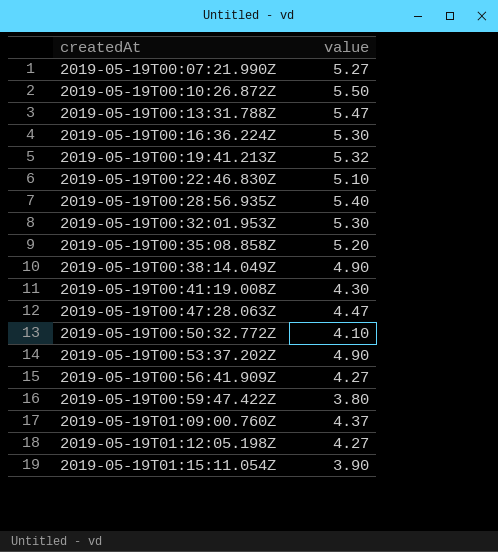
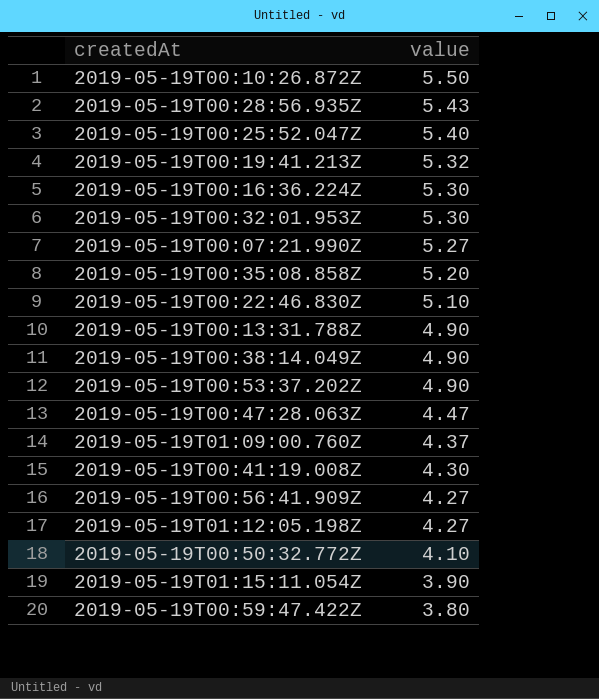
row order: createdAt ascending -> value descending
2019-05-19T00:28:56.935Z | value: 5.40 -> 5.43
row 2019-05-19T00:25:52.047Z: none -> 5.40
2019-05-19T00:13:31.788Z | value: 5.47 -> 4.90

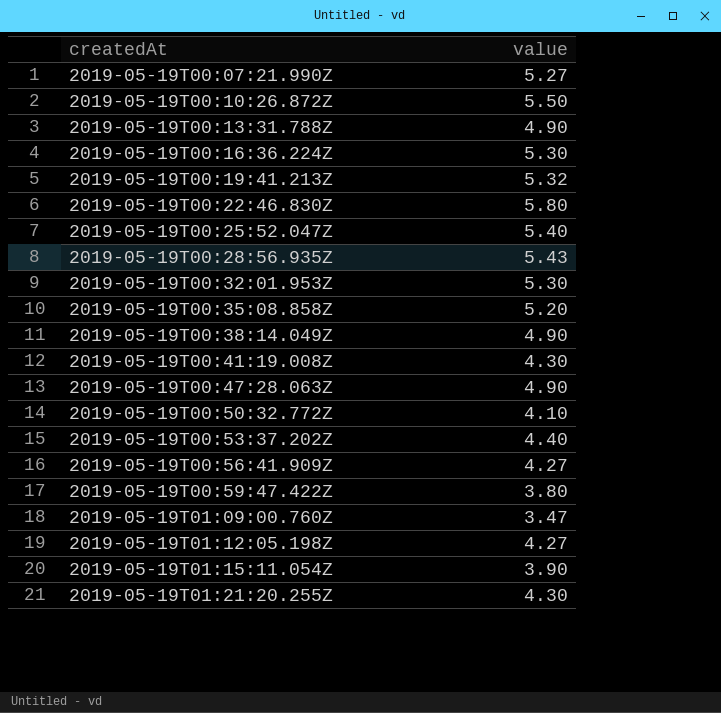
row order: value descending -> createdAt ascending
2019-05-19T00:22:46.830Z | value: 5.10 -> 5.80
2019-05-19T00:47:28.063Z | value: 4.47 -> 4.90
2019-05-19T00:53:37.202Z | value: 4.90 -> 4.40
2019-05-19T01:09:00.760Z | value: 4.37 -> 3.47
row 2019-05-19T01:21:20.255Z: none -> 4.30

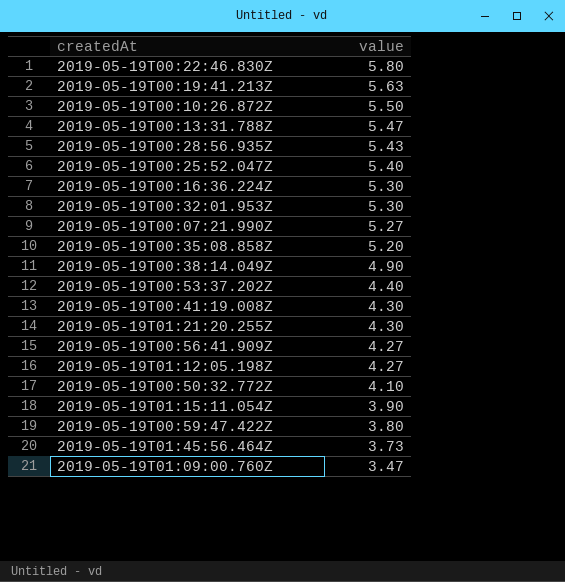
row order: createdAt ascending -> value descending
row 2019-05-19T00:47:28.063Z: 4.90 -> none
2019-05-19T00:19:41.213Z | value: 5.32 -> 5.63
2019-05-19T00:13:31.788Z | value: 4.90 -> 5.47
row 2019-05-19T01:45:56.464Z: none -> 3.73

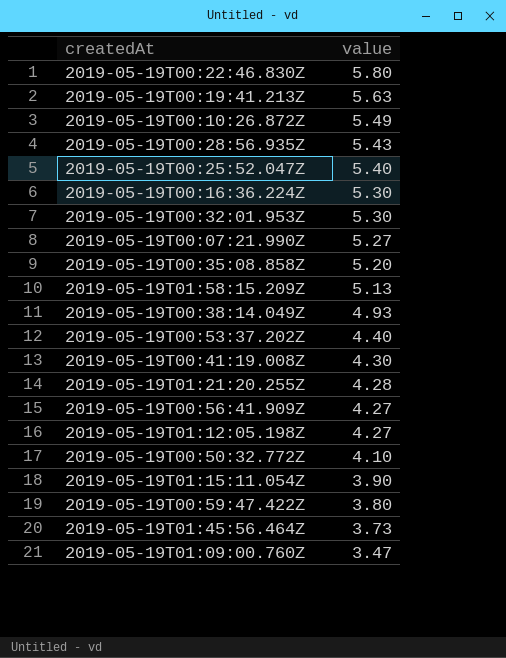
row 2019-05-19T00:13:31.788Z: 5.47 -> none
2019-05-19T00:10:26.872Z | value: 5.50 -> 5.49
row 2019-05-19T01:58:15.209Z: none -> 5.13
2019-05-19T00:38:14.049Z | value: 4.90 -> 4.93
2019-05-19T01:21:20.255Z | value: 4.30 -> 4.28

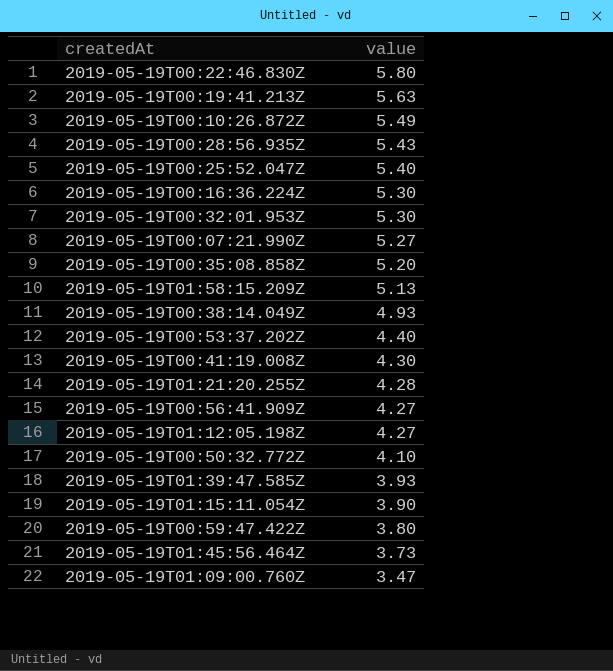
row 2019-05-19T01:39:47.585Z: none -> 3.93

